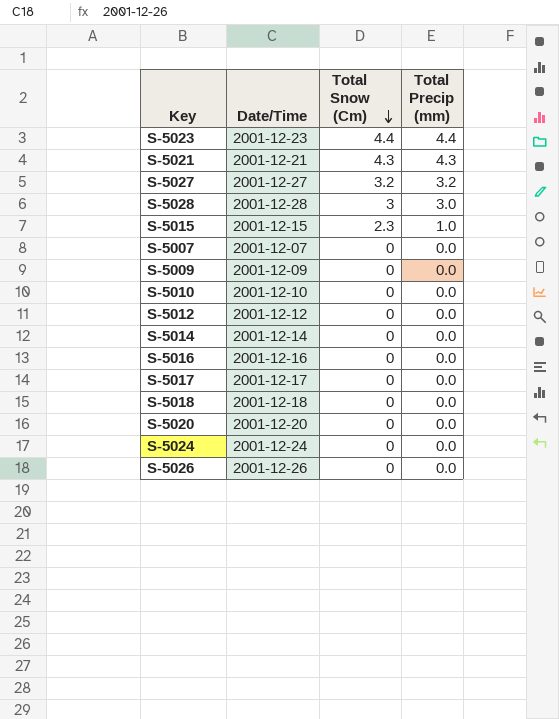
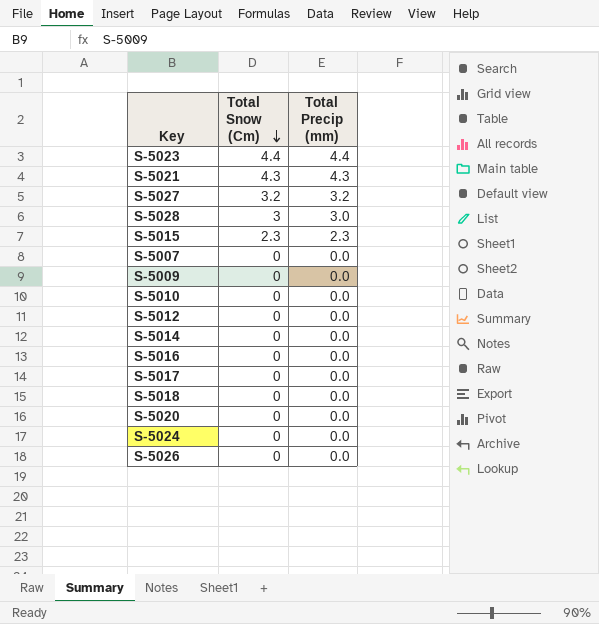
column Date/Time | position: 2 -> none
S-5015 | Total Precip (mm): 1.0 -> 2.3

